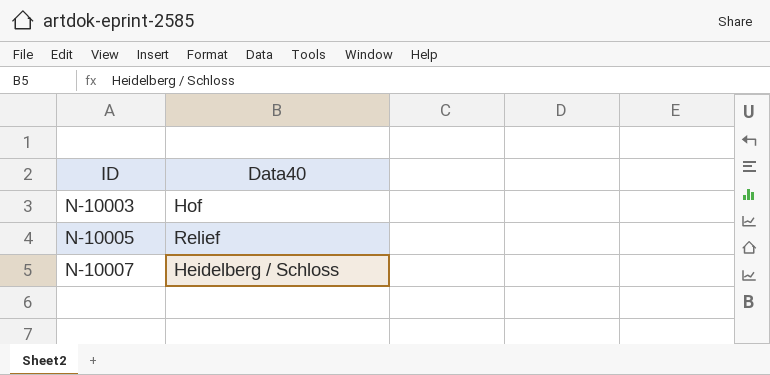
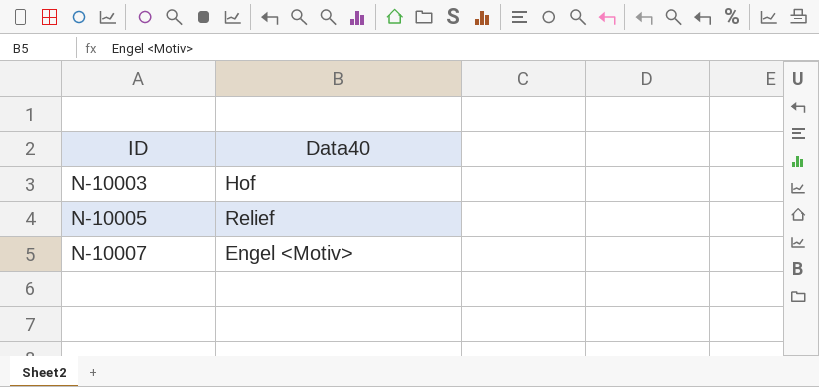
N-10007 | Data40: Heidelberg / Schloss -> Engel <Motiv>

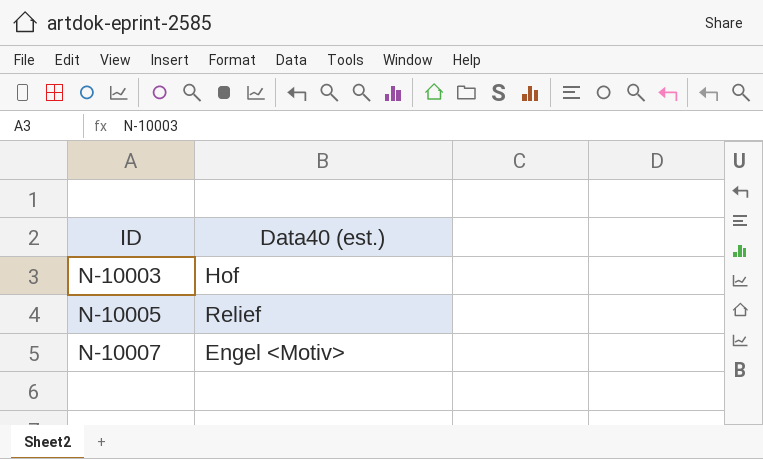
column name: Data40 -> Data40 (est.)

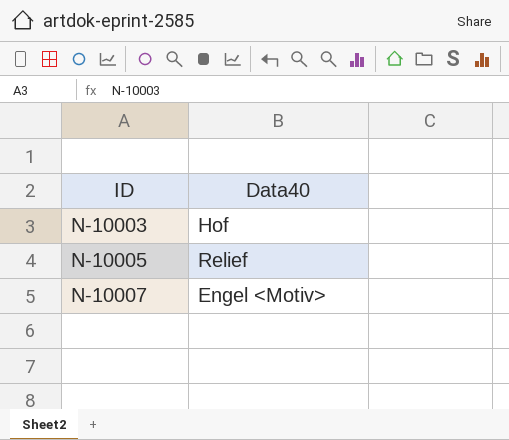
column name: Data40 (est.) -> Data40

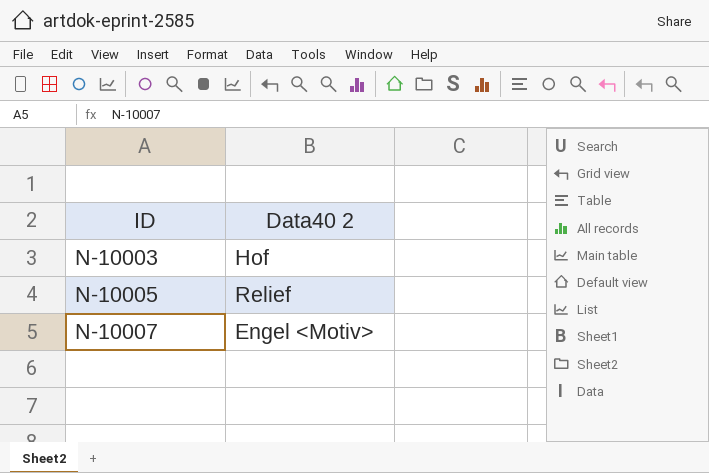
column name: Data40 -> Data40 2

